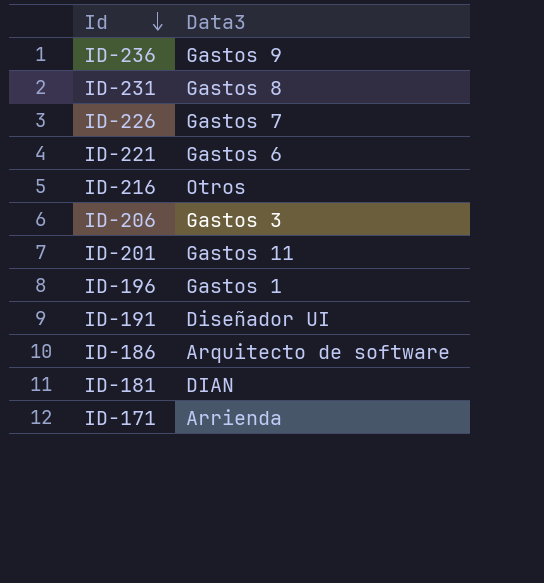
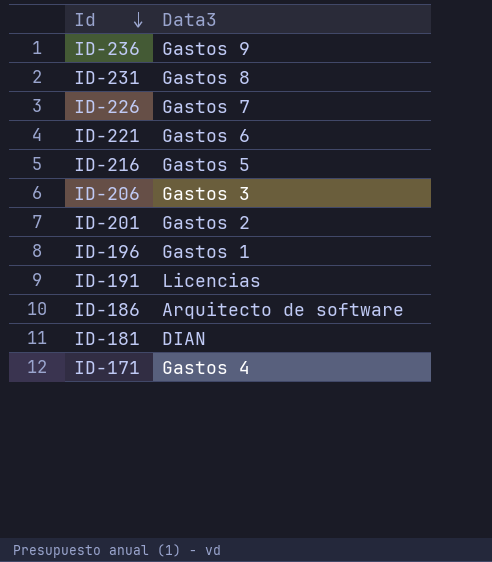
ID-216 | Data3: Otros -> Gastos 5
ID-201 | Data3: Gastos 11 -> Gastos 2
ID-191 | Data3: Diseñador UI -> Licencias
ID-171 | Data3: Arrienda -> Gastos 4

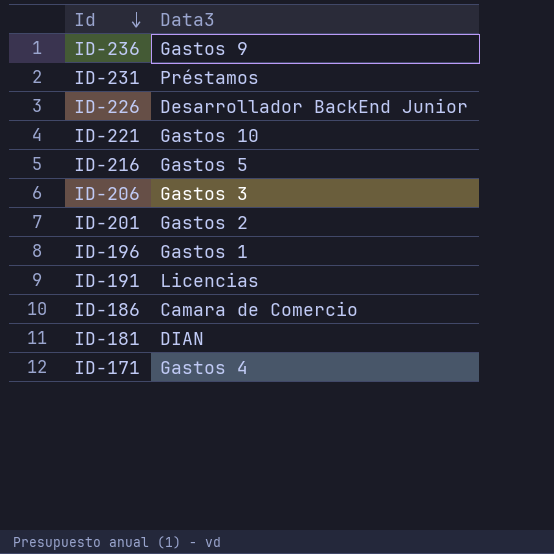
ID-231 | Data3: Gastos 8 -> Préstamos
ID-226 | Data3: Gastos 7 -> Desarrollador BackEnd Junior
ID-221 | Data3: Gastos 6 -> Gastos 10
ID-186 | Data3: Arquitecto de software -> Camara de Comercio

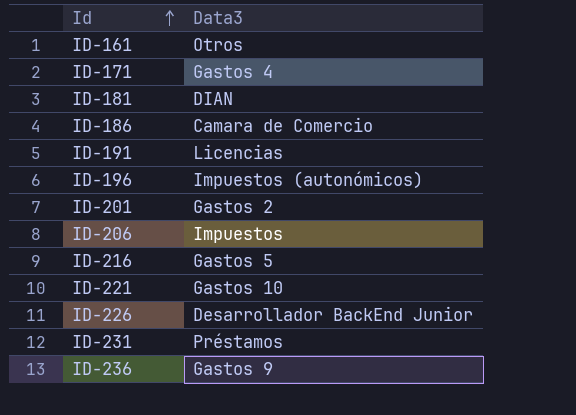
row order: Id descending -> Id ascending
row ID-161: none -> Otros
ID-196 | Data3: Gastos 1 -> Impuestos (autonómicos)
ID-206 | Data3: Gastos 3 -> Impuestos

